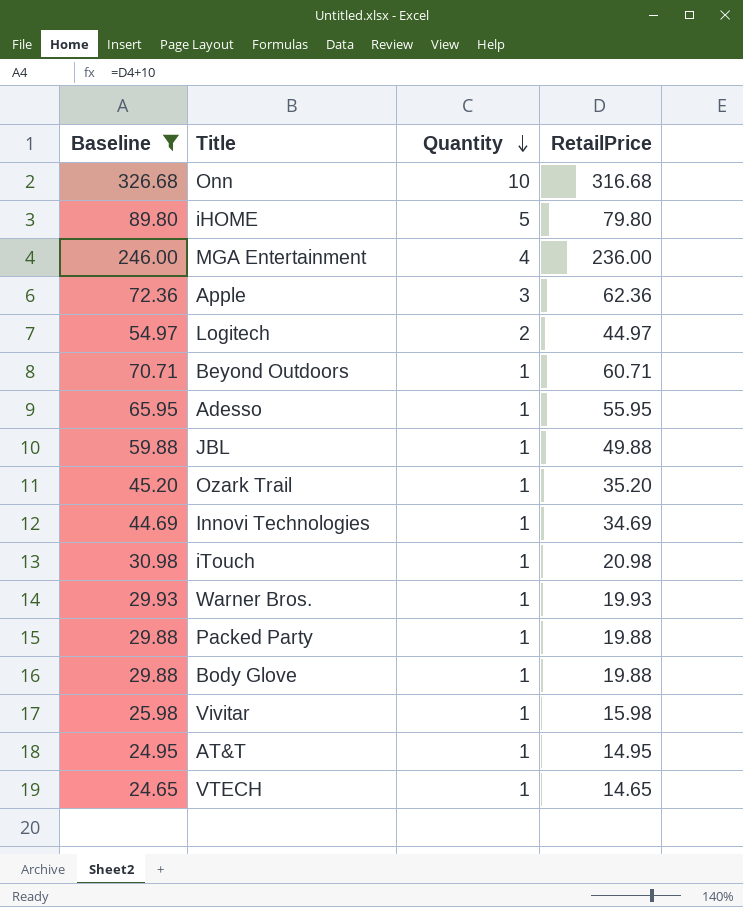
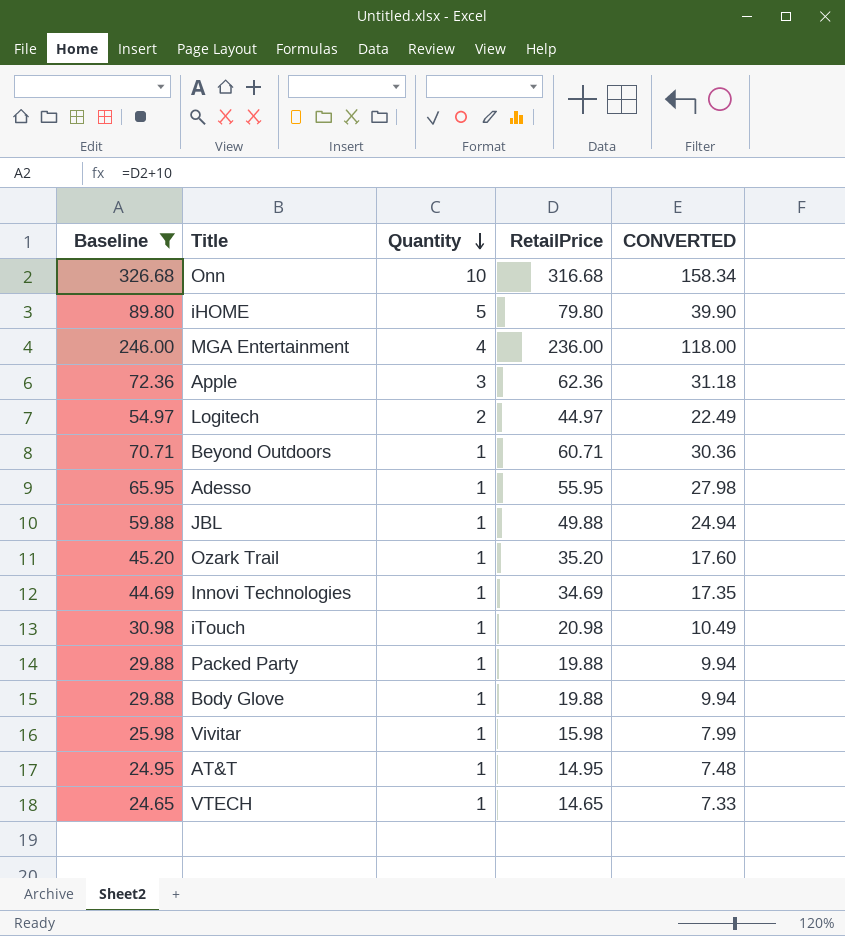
column CONVERTED | formula: none -> [RetailPrice] * 0.5
row Warner Bros.: 29.93 | 1 | 19.93 -> none

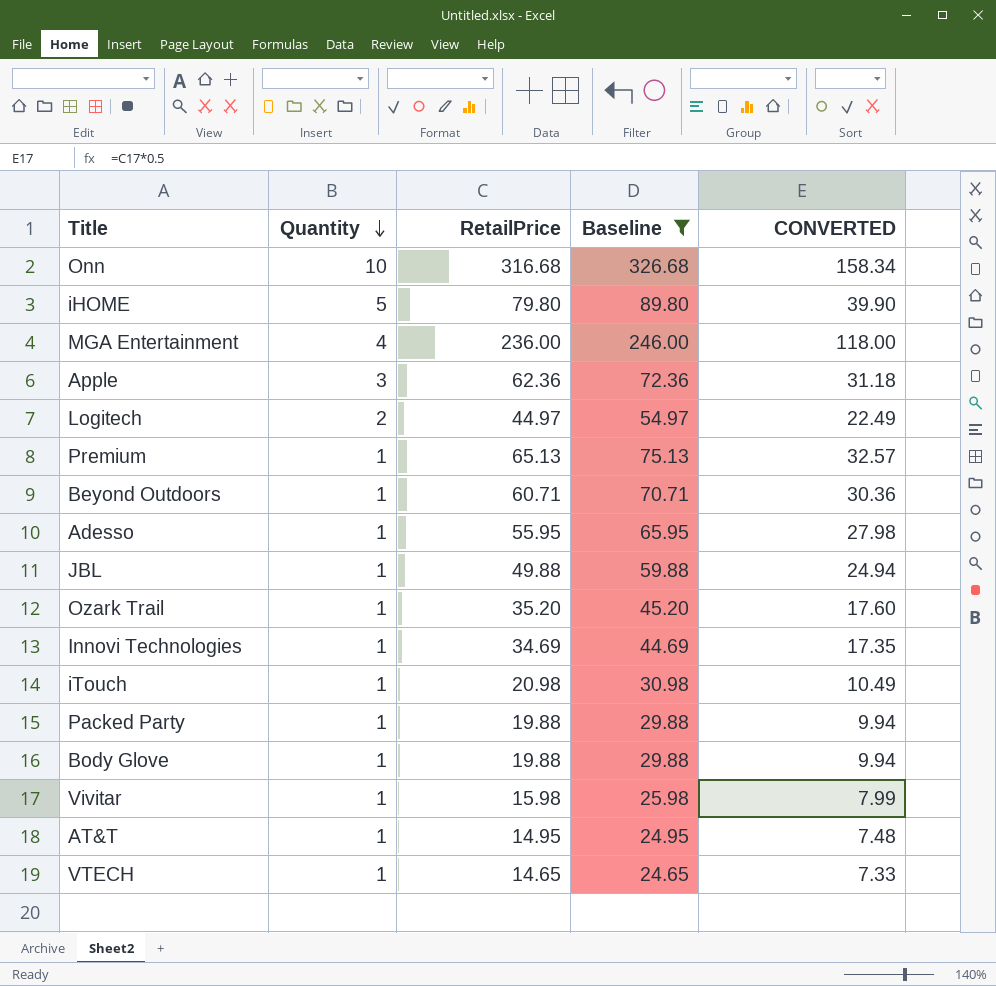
column Baseline | position: 1 -> 4
row Premium: none -> 1 | 65.13 | 75.13 | 32.57

